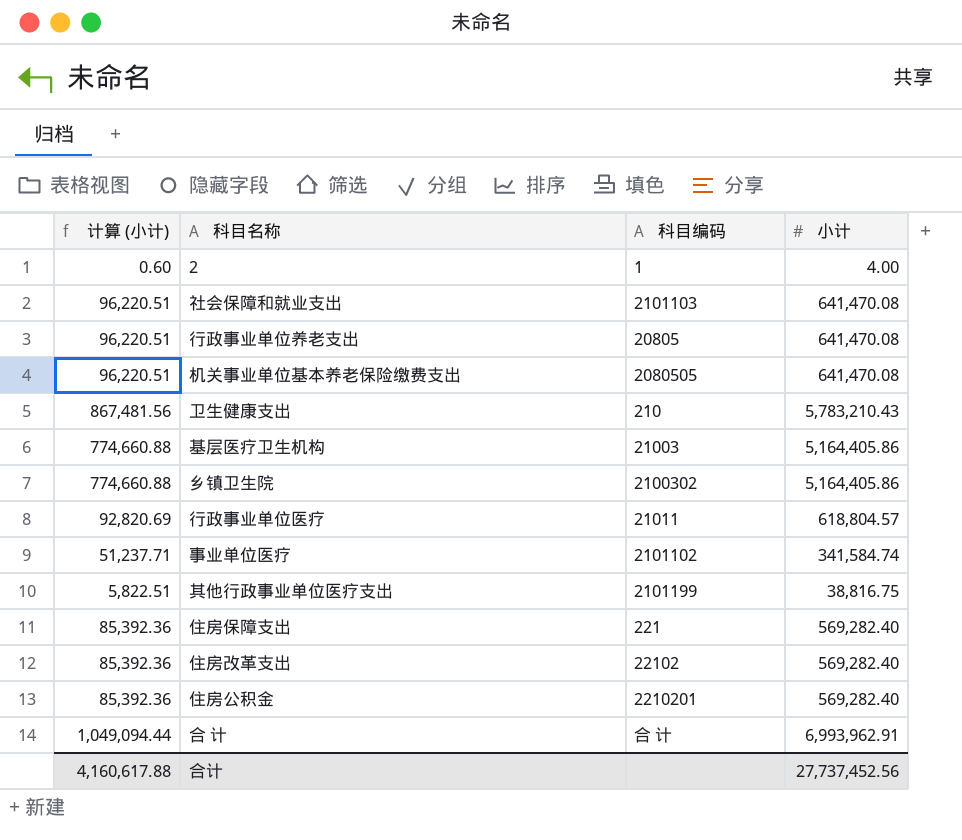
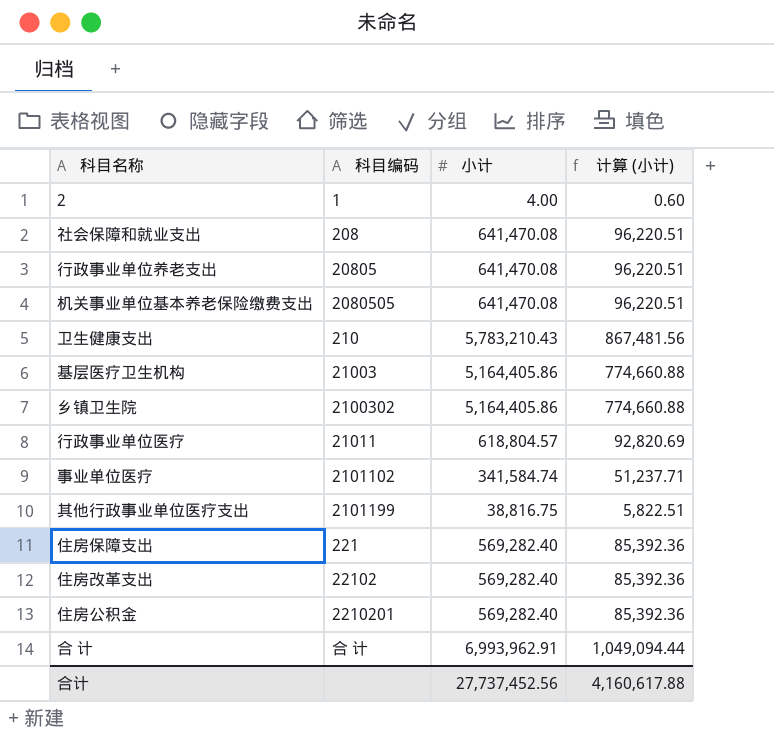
column 计算 (小计) | position: 1 -> 4
社会保障和就业支出 | 科目编码: 2101103 -> 208

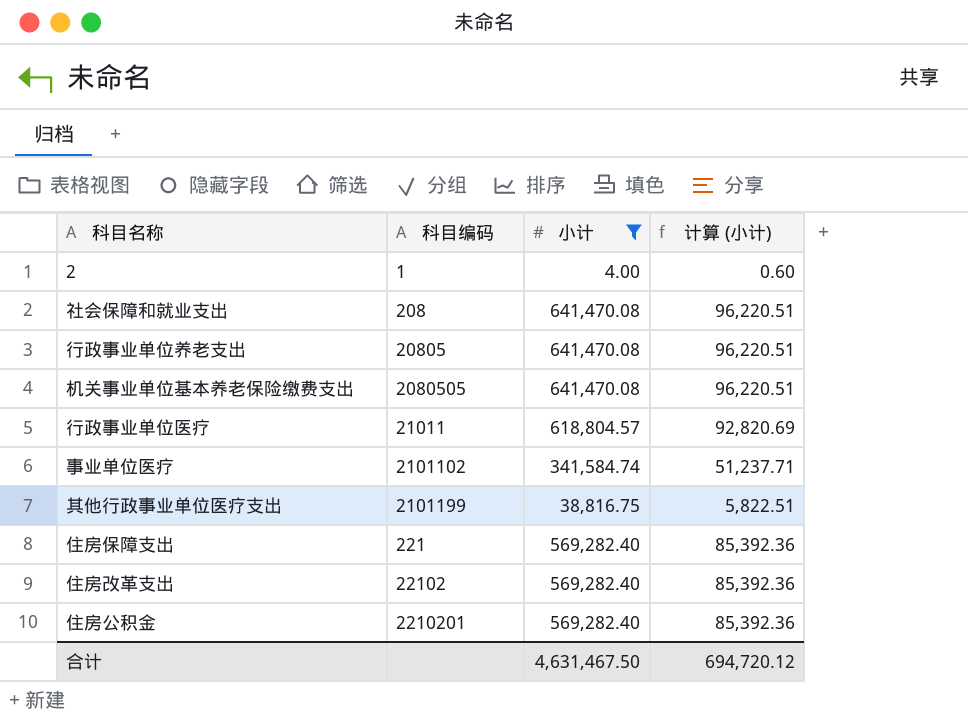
filter: none -> 小计 <= 641,470.08
合计 | 小计: 27,737,452.56 -> 4,631,467.50
合计 | 计算 (小计): 4,160,617.88 -> 694,720.12

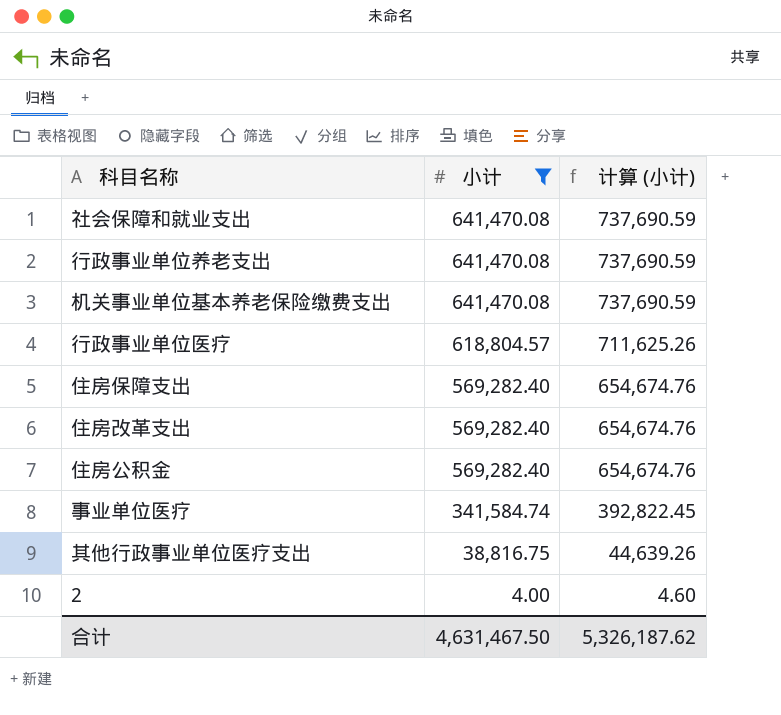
row order: none -> 小计 descending
column 科目编码 | position: 2 -> none
column 计算 (小计) | formula: [小计] * 0.15 -> [小计] * 1.15
合计 | 计算 (小计): 694,720.12 -> 5,326,187.62

